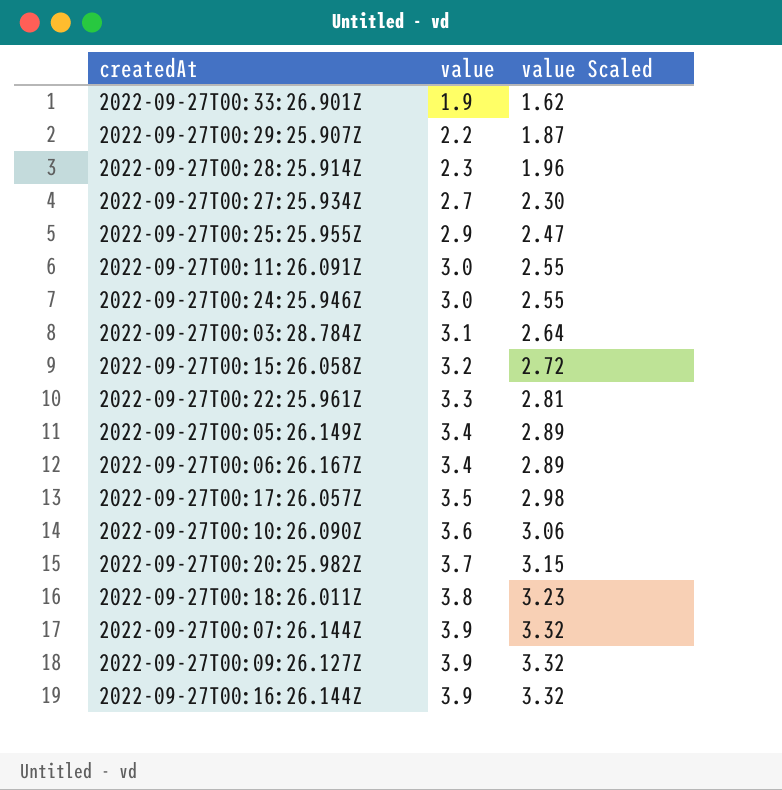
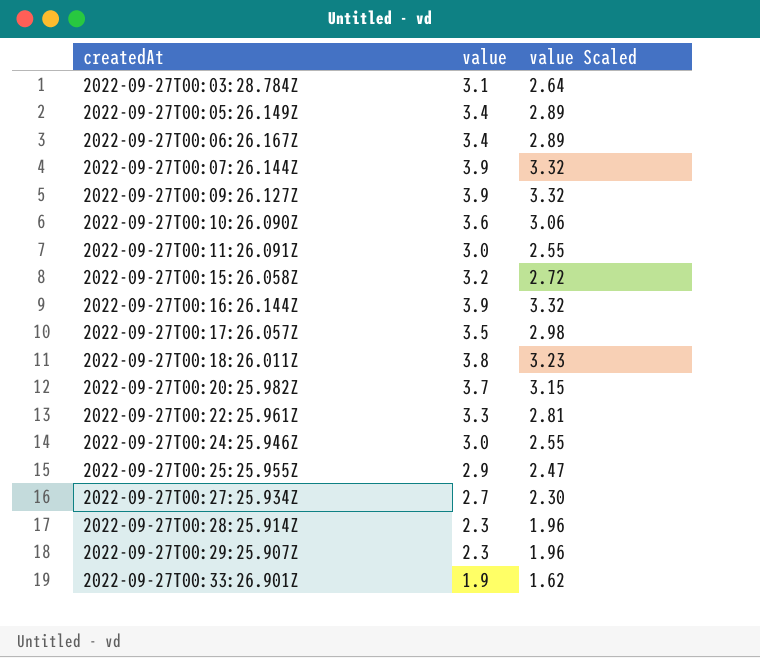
row order: value ascending -> createdAt ascending
2022-09-27T00:29:25.907Z | value: 2.2 -> 2.3
2022-09-27T00:29:25.907Z | value Scaled: 1.87 -> 1.96

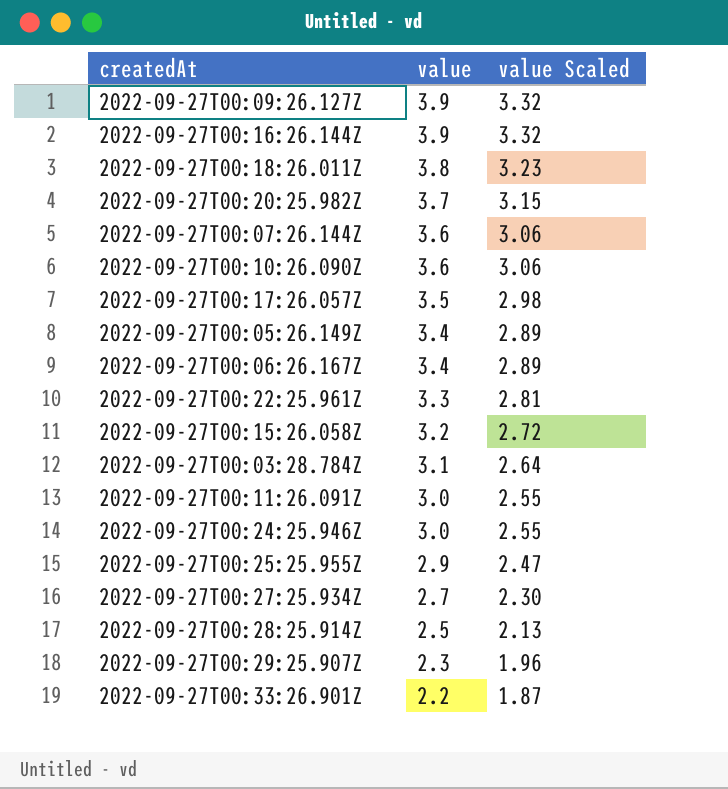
row order: createdAt ascending -> value descending
2022-09-27T00:07:26.144Z | value: 3.9 -> 3.6
2022-09-27T00:07:26.144Z | value Scaled: 3.32 -> 3.06
2022-09-27T00:28:25.914Z | value: 2.3 -> 2.5
2022-09-27T00:28:25.914Z | value Scaled: 1.96 -> 2.13
2022-09-27T00:33:26.901Z | value: 1.9 -> 2.2
2022-09-27T00:33:26.901Z | value Scaled: 1.62 -> 1.87

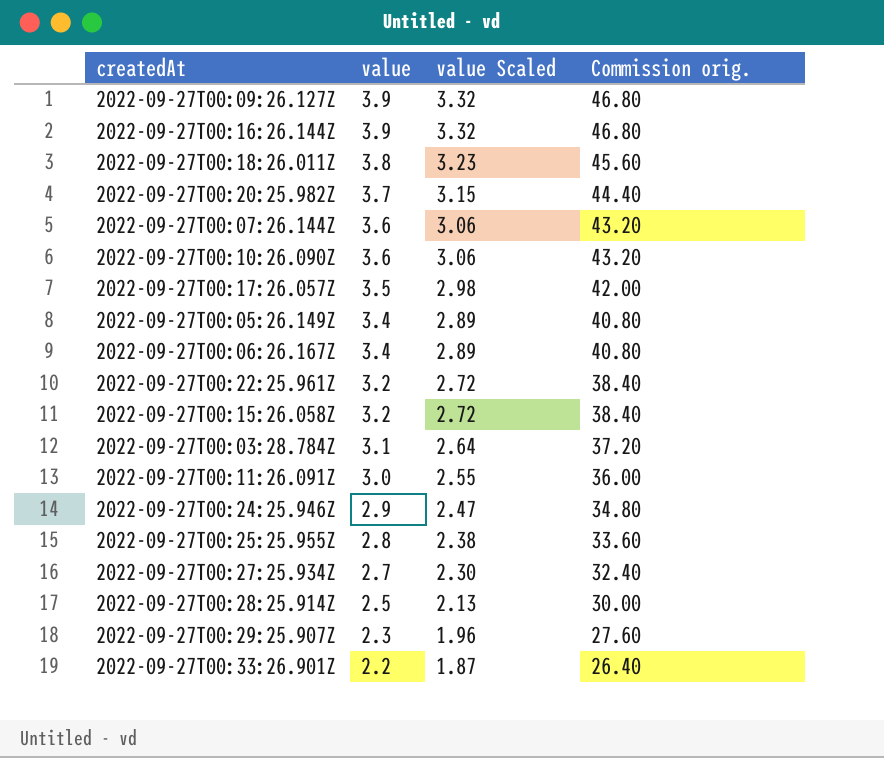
column Commission orig. | formula: none -> [value] * 12
2022-09-27T00:22:25.961Z | value: 3.3 -> 3.2
2022-09-27T00:22:25.961Z | value Scaled: 2.81 -> 2.72
2022-09-27T00:24:25.946Z | value: 3.0 -> 2.9
2022-09-27T00:24:25.946Z | value Scaled: 2.55 -> 2.47
2022-09-27T00:25:25.955Z | value: 2.9 -> 2.8
2022-09-27T00:25:25.955Z | value Scaled: 2.47 -> 2.38

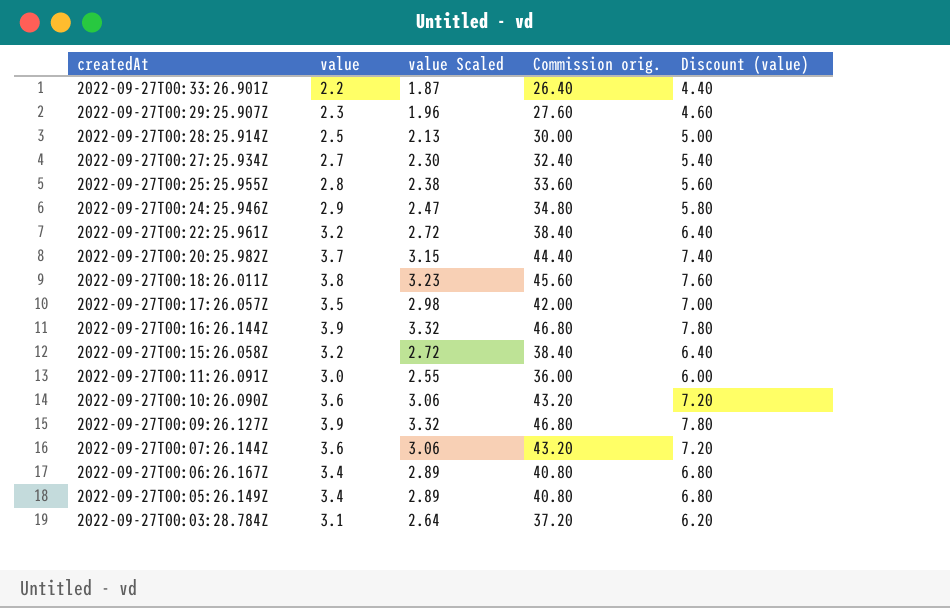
row order: value descending -> createdAt descending
column Discount (value) | formula: none -> [value] * 2

